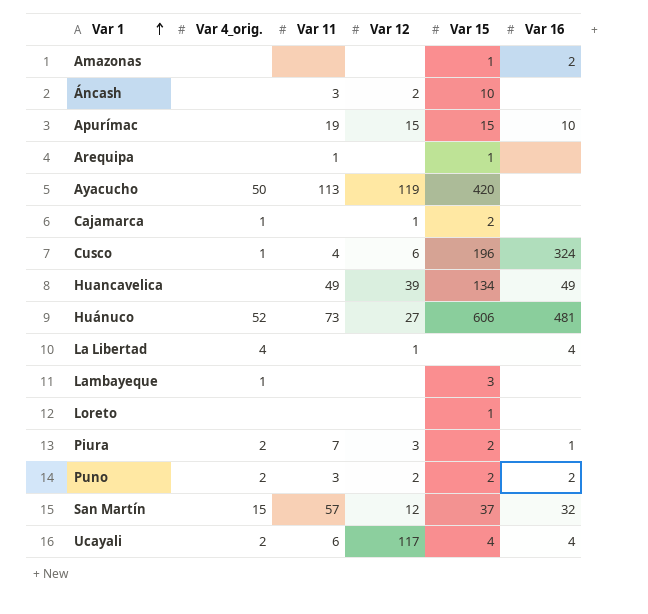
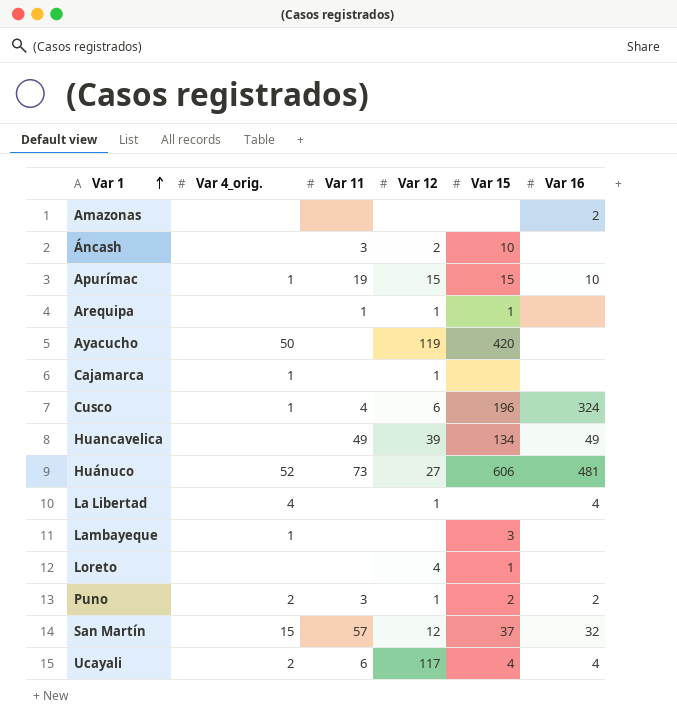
row Piura: 2 | 7 | 3 | 2 | 1 -> none
Amazonas | Var 15: 1 -> none
Apurímac | Var 4_orig.: none -> 1
Arequipa | Var 12: none -> 1
Ayacucho | Var 11: 113 -> none
Cajamarca | Var 15: 2 -> none
Loreto | Var 12: none -> 4
Puno | Var 12: 2 -> 1

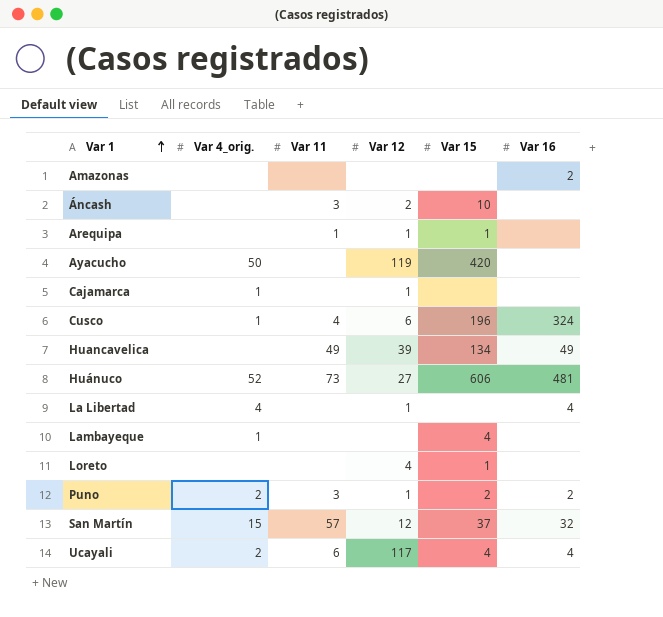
row Apurímac: 1 | 19 | 15 | 15 | 10 -> none
Lambayeque | Var 15: 3 -> 4

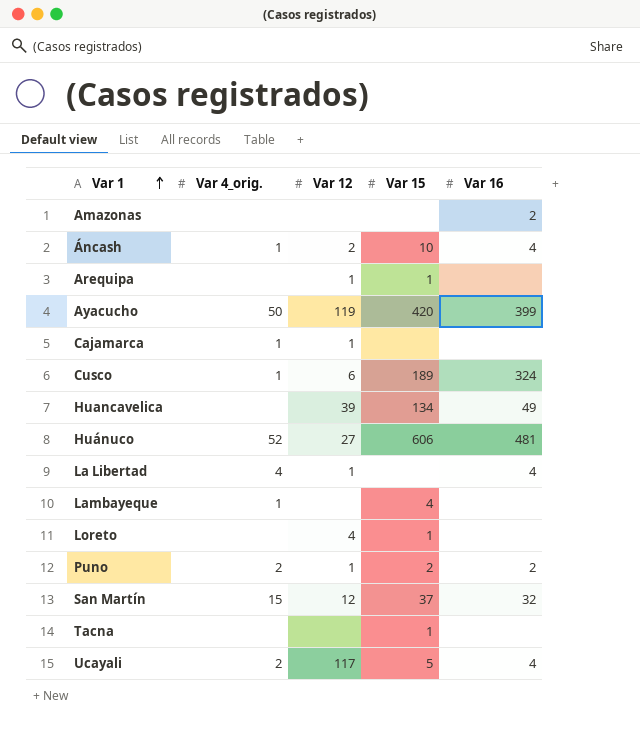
column Var 11 | position: 3 -> none
Áncash | Var 4_orig.: none -> 1
Áncash | Var 16: none -> 4
Ayacucho | Var 16: none -> 399
Cusco | Var 15: 196 -> 189
row Tacna: none -> none | none | 1 | none
Ucayali | Var 15: 4 -> 5

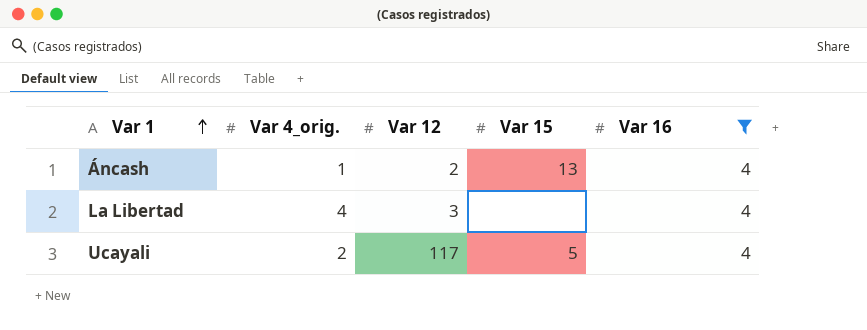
filter: none -> Var 16 = 4
Áncash | Var 15: 10 -> 13
La Libertad | Var 12: 1 -> 3

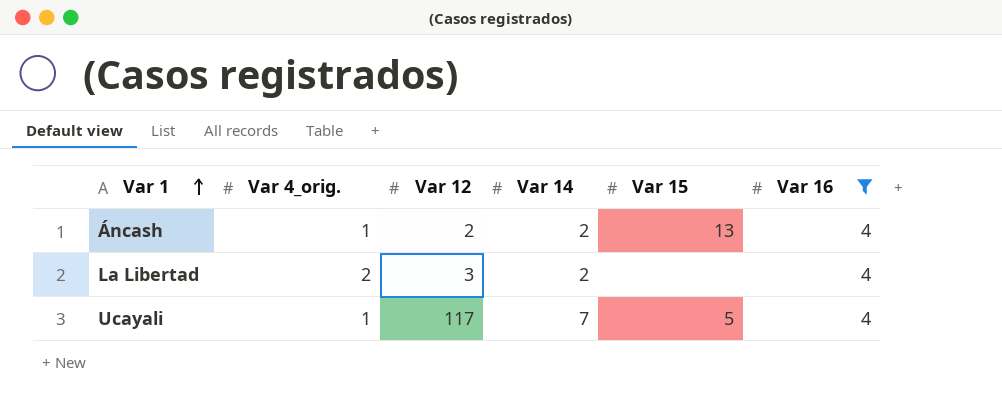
column Var 14 | position: none -> 4
La Libertad | Var 4_orig.: 4 -> 2
Ucayali | Var 4_orig.: 2 -> 1

